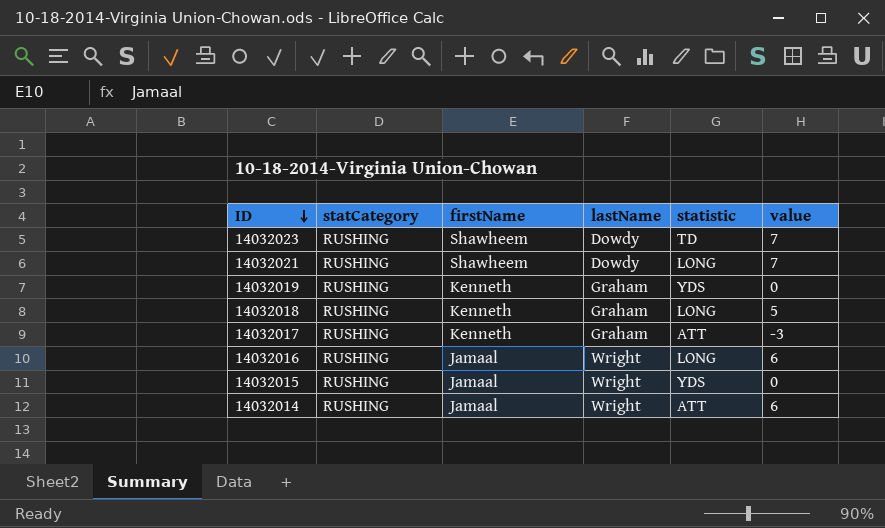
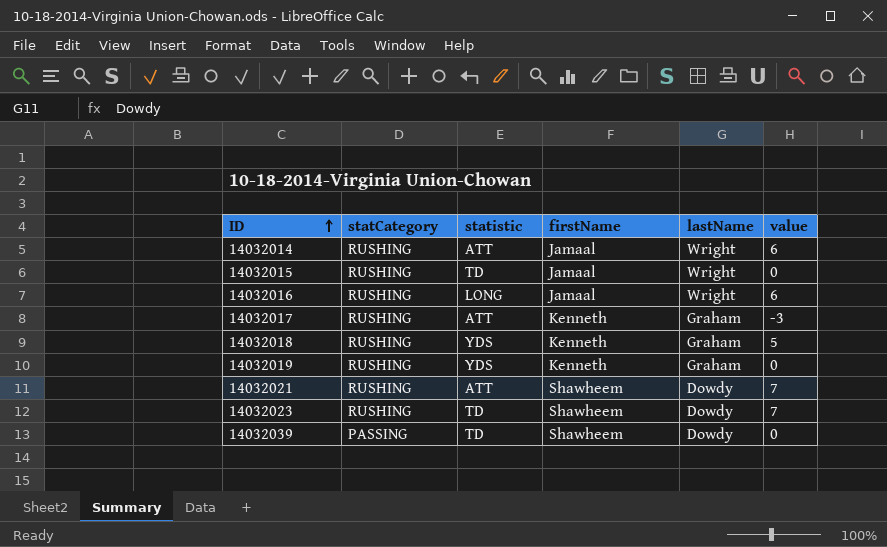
row order: ID descending -> ID ascending
column statistic | position: 5 -> 3
14032015 | statistic: YDS -> TD
14032018 | statistic: LONG -> YDS
14032021 | statistic: LONG -> ATT
row 14032039: none -> PASSING | TD | Shawheem | Dowdy | 0

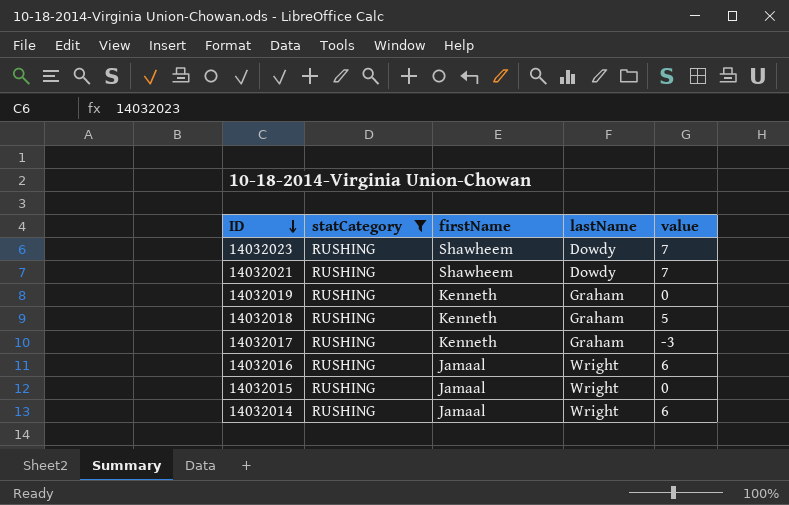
filter: none -> statCategory = RUSHING
row order: ID ascending -> ID descending
column statistic | position: 3 -> none

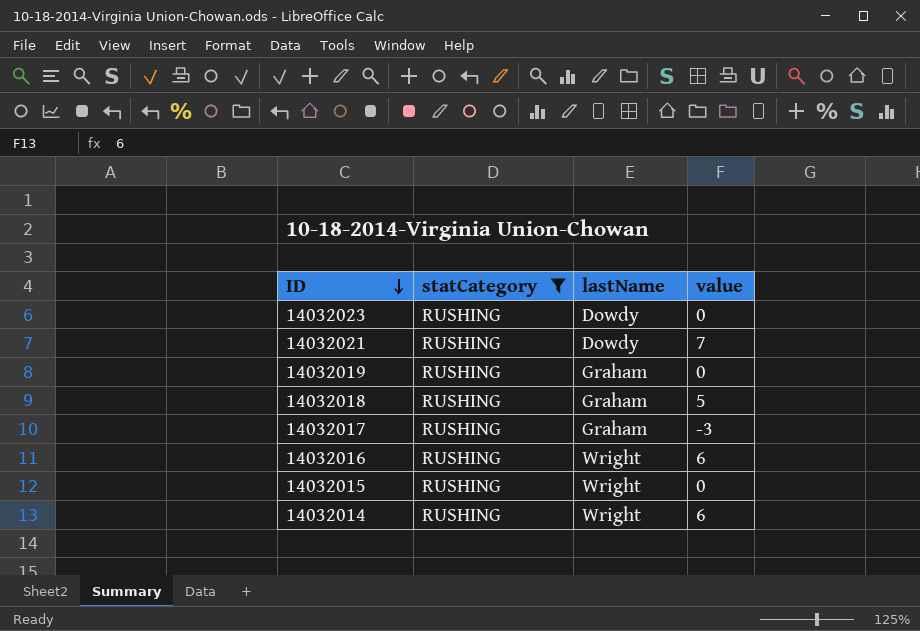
column firstName | position: 3 -> none
14032023 | value: 7 -> 0

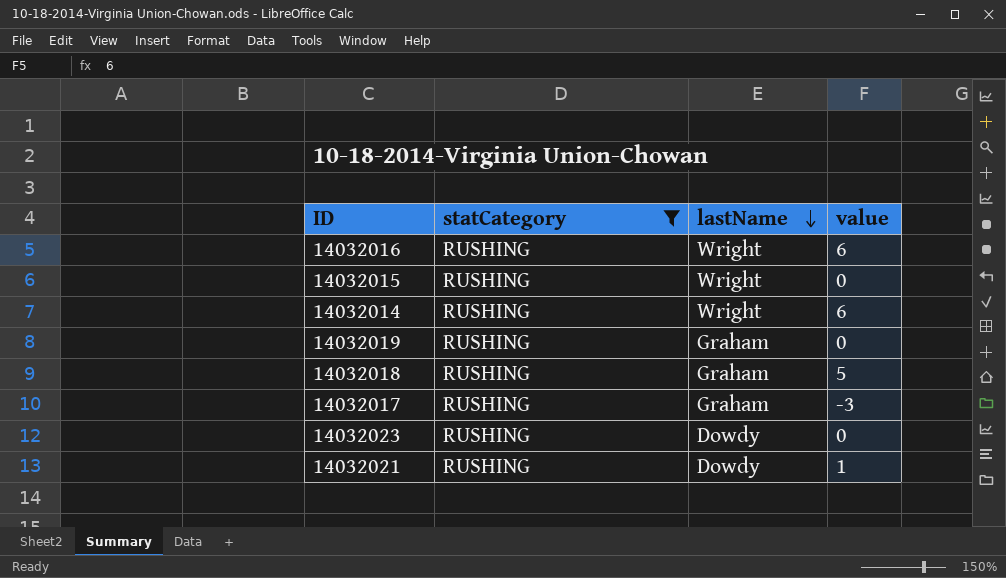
row order: ID descending -> lastName descending
14032021 | value: 7 -> 1

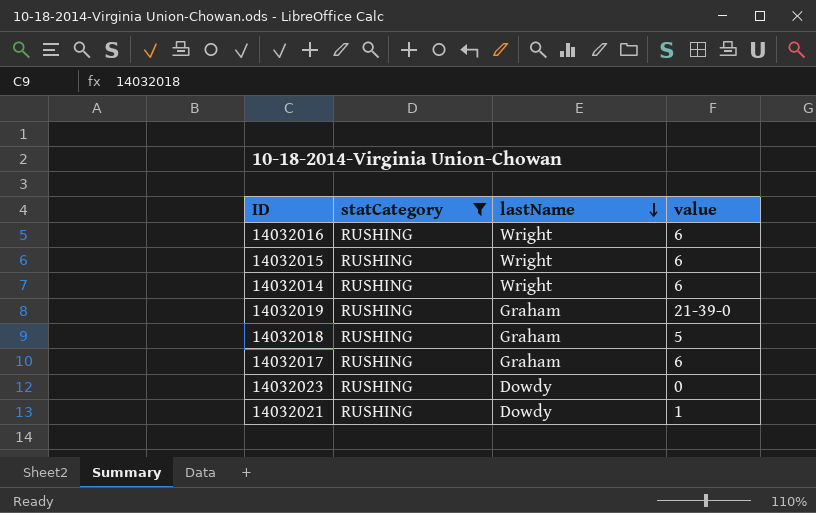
14032015 | value: 0 -> 6
14032019 | value: 0 -> 21-39-0
14032017 | value: -3 -> 6

